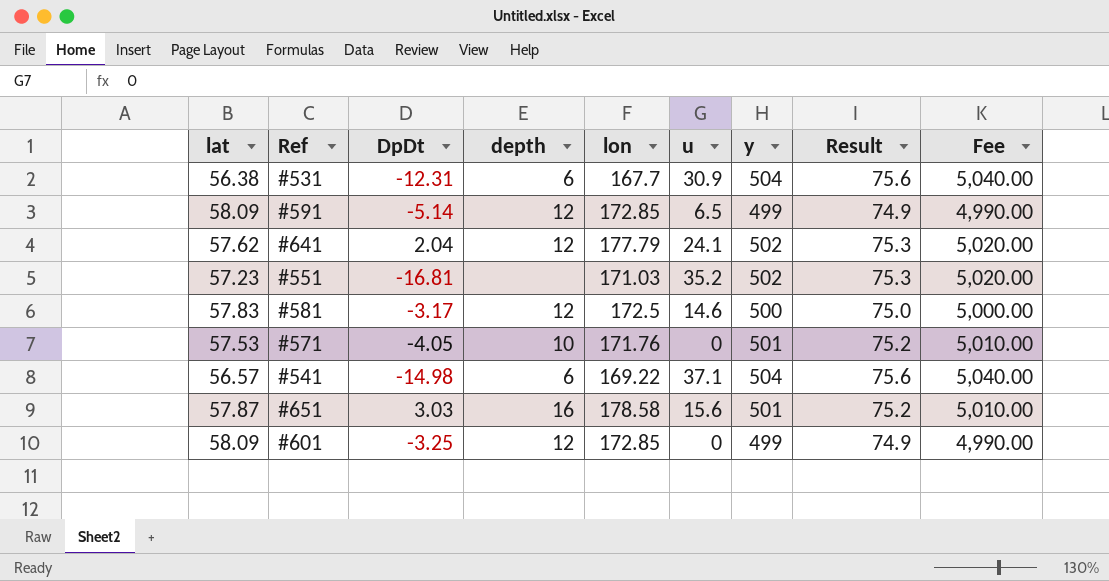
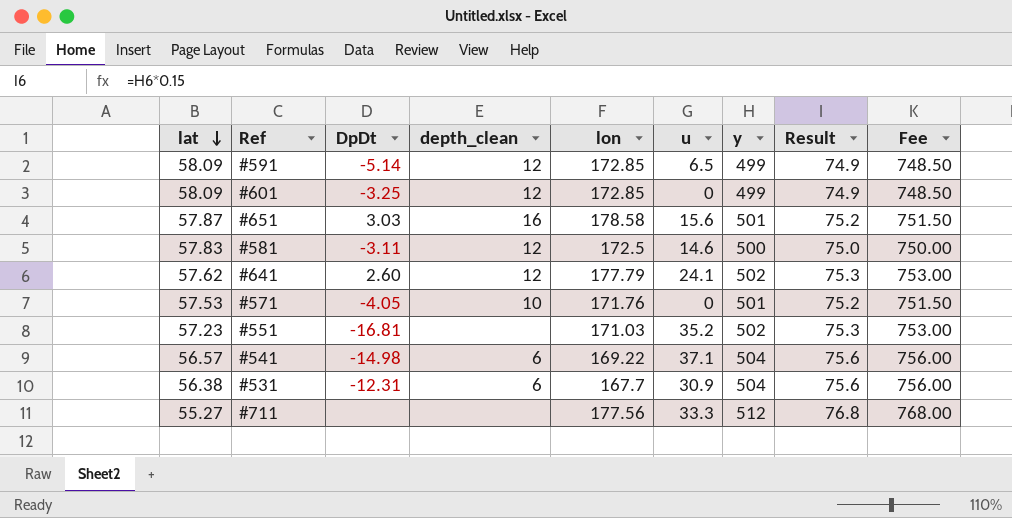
row order: none -> lat descending
column name: depth -> depth_clean
column Fee | formula: [y] * 10 -> [y] * 1.5
#581 | DpDt: -3.17 -> -3.11
#641 | DpDt: 2.04 -> 2.60
row #711: none -> 55.27 | none | none | 177.56 | 33.3 | 512 | 76.8 | 768.00

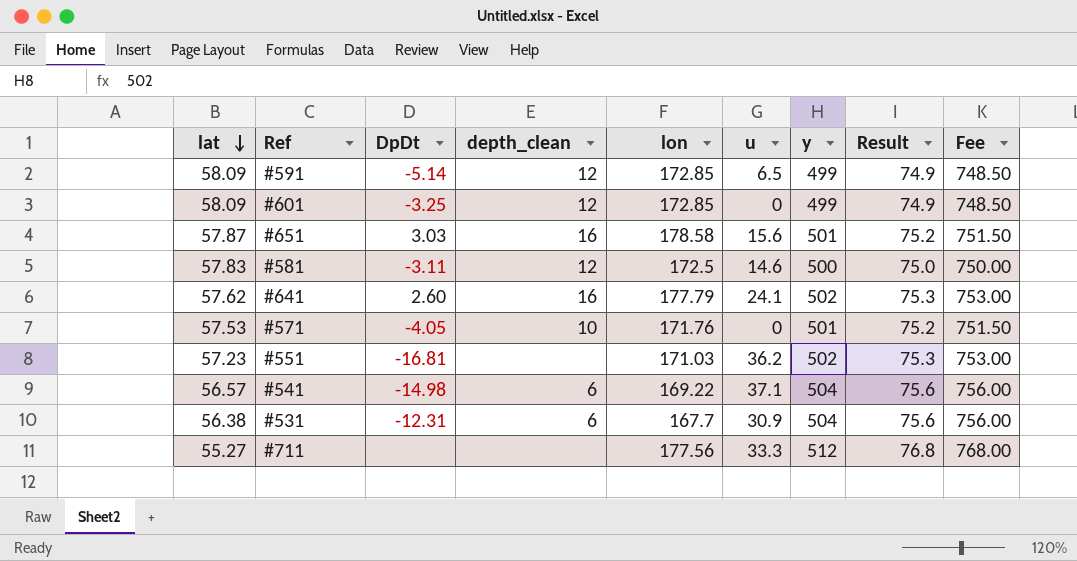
#641 | depth_clean: 12 -> 16
#551 | u: 35.2 -> 36.2

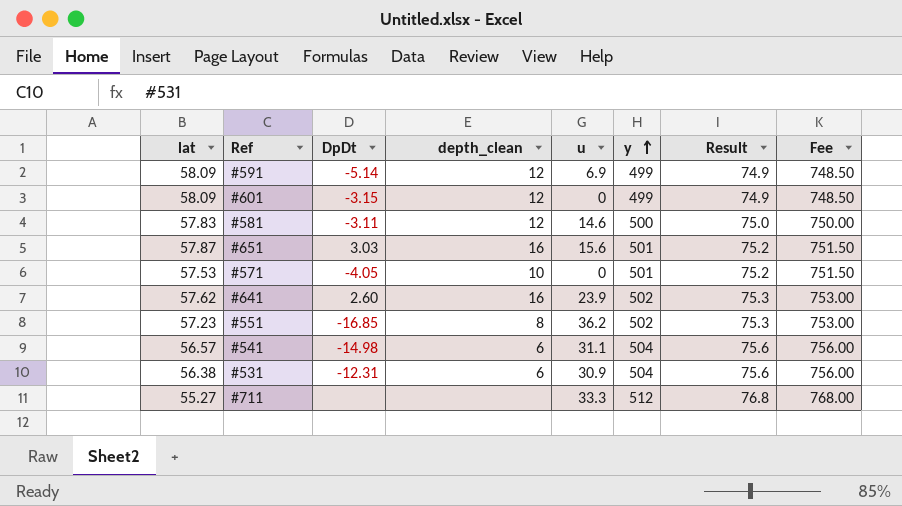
row order: lat descending -> y ascending
column lon | position: 5 -> none
#591 | u: 6.5 -> 6.9
#601 | DpDt: -3.25 -> -3.15
#641 | u: 24.1 -> 23.9
#551 | DpDt: -16.81 -> -16.85
#551 | depth_clean: none -> 8
#541 | u: 37.1 -> 31.1

